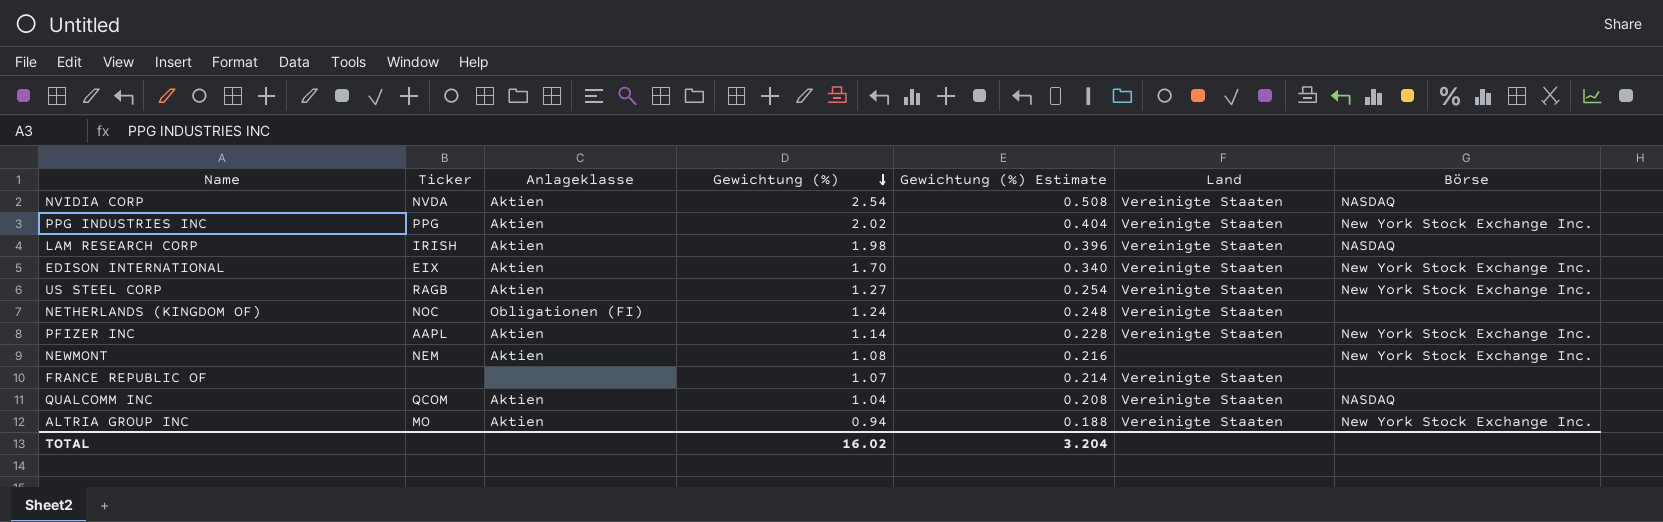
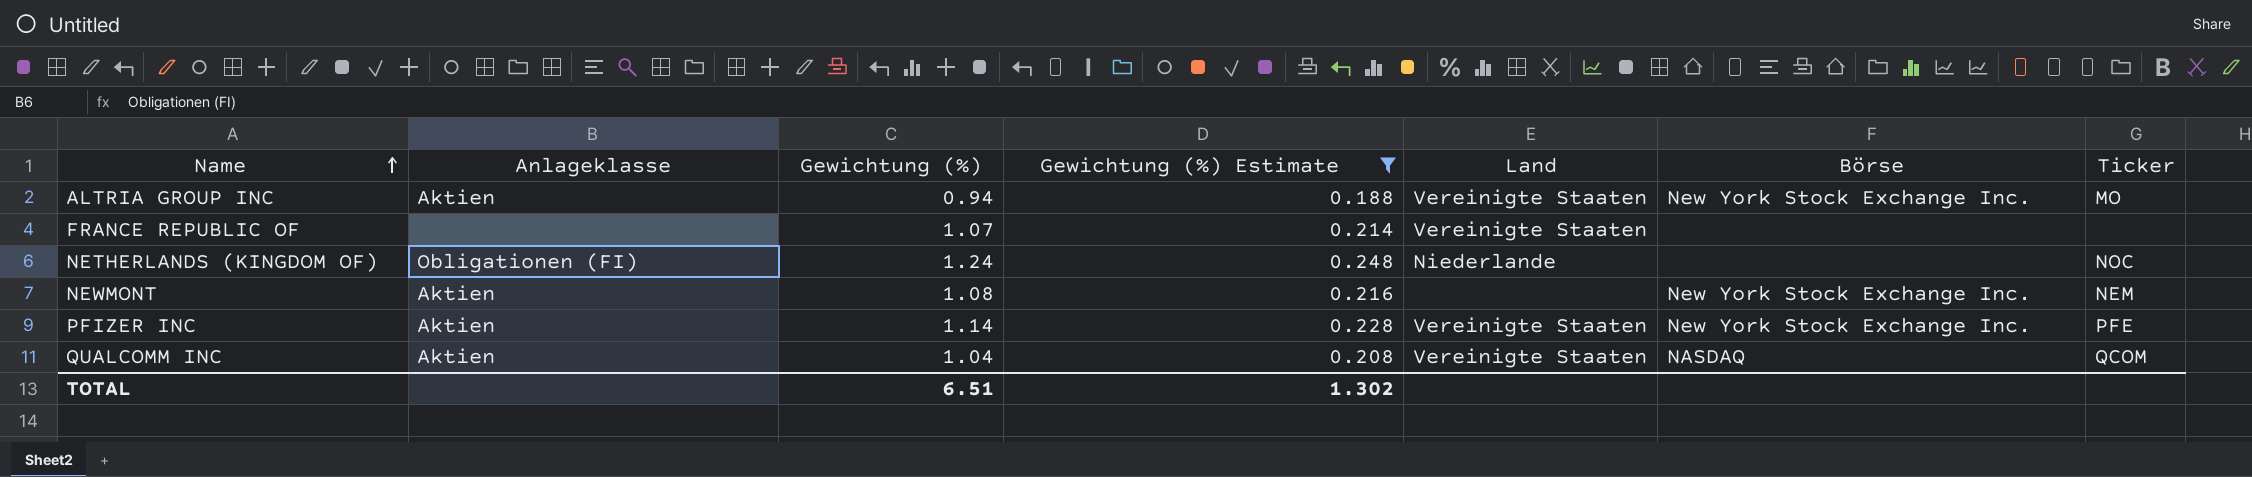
filter: none -> Gewichtung (%) Estimate <= 0.248
row order: Gewichtung (%) descending -> Name ascending
column Ticker | position: 2 -> 7
NETHERLANDS (KINGDOM OF) | Land: Vereinigte Staaten -> Niederlande
PFIZER INC | Ticker: AAPL -> PFE
TOTAL | Gewichtung (%): 16.02 -> 6.51
TOTAL | Gewichtung (%) Estimate: 3.204 -> 1.302

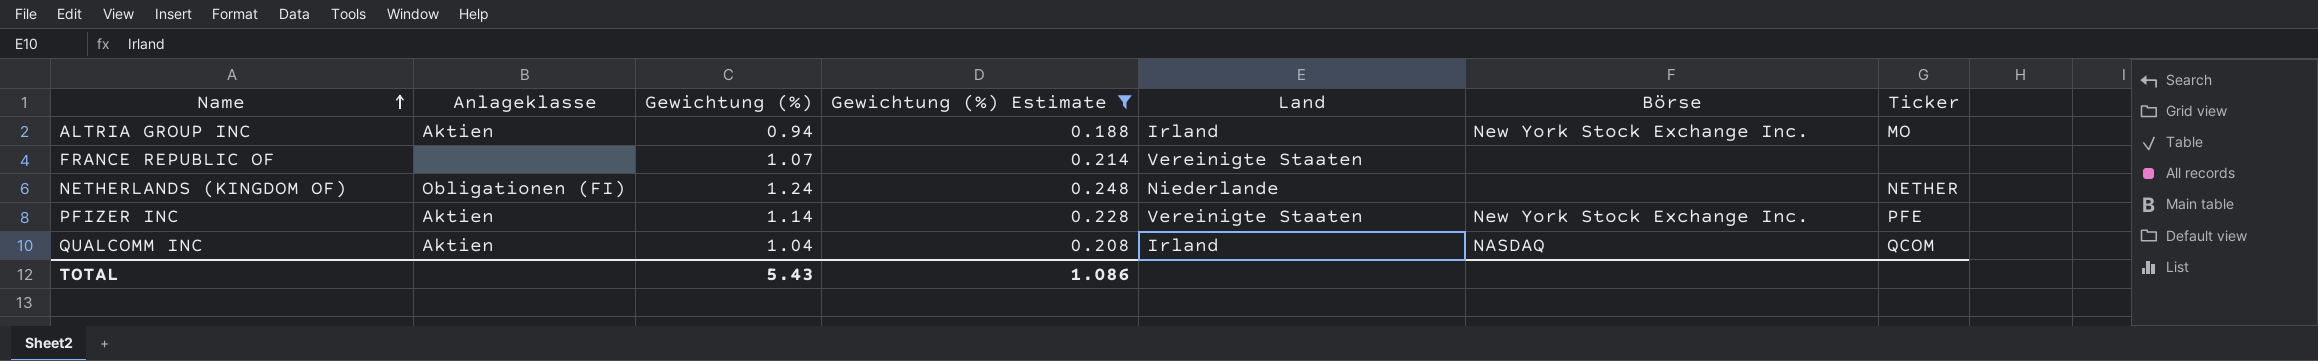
row NEWMONT: Aktien | 1.08 | 0.216 | none | New York Stock Exchange Inc. | NEM -> none
ALTRIA GROUP INC | Land: Vereinigte Staaten -> Irland
NETHERLANDS (KINGDOM OF) | Ticker: NOC -> NETHER
QUALCOMM INC | Land: Vereinigte Staaten -> Irland
TOTAL | Gewichtung (%): 6.51 -> 5.43
TOTAL | Gewichtung (%) Estimate: 1.302 -> 1.086

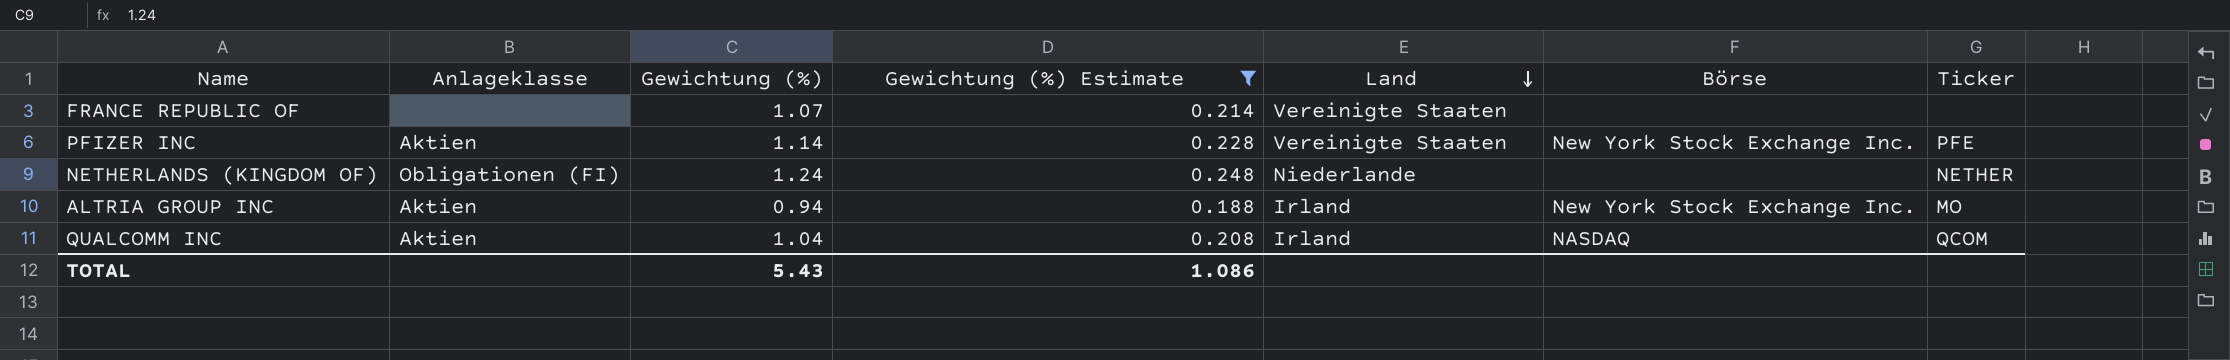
row order: Name ascending -> Land descending

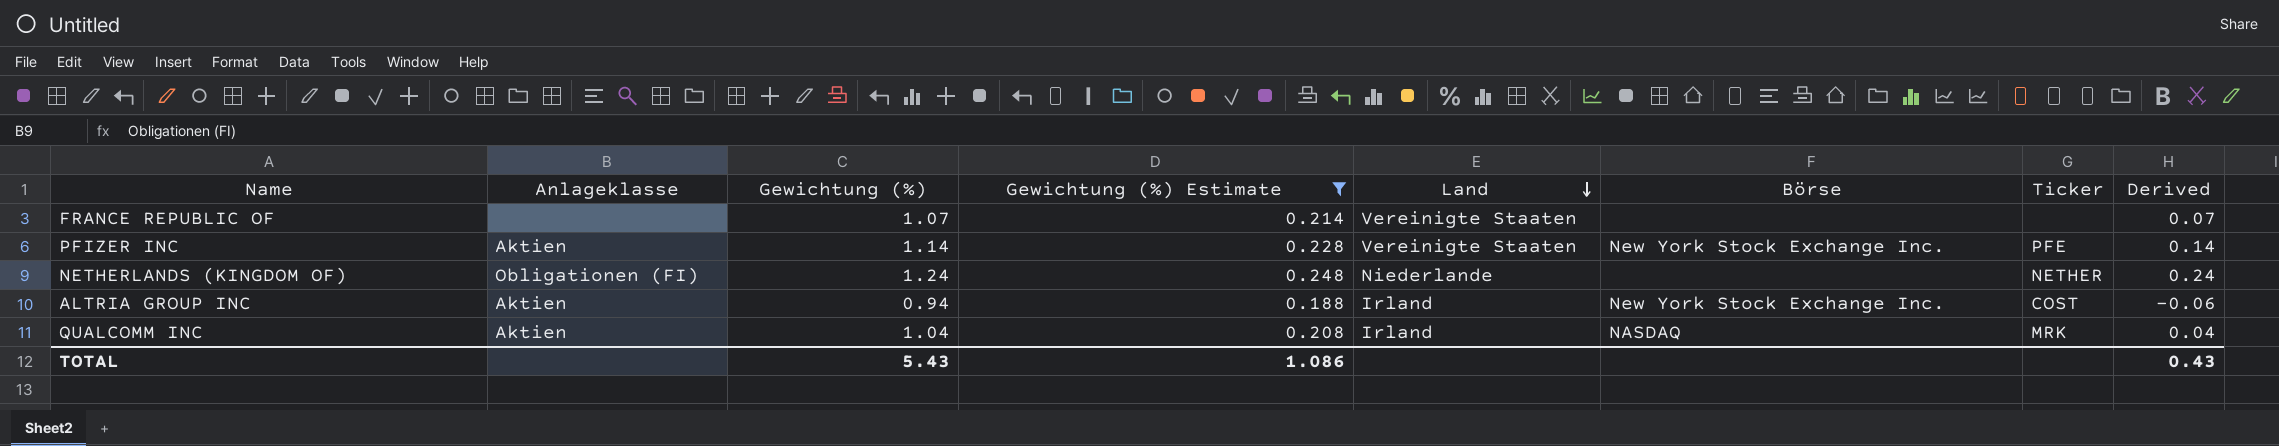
column Derived | formula: none -> [Gewichtung (%)] - 1
ALTRIA GROUP INC | Ticker: MO -> COST
QUALCOMM INC | Ticker: QCOM -> MRK

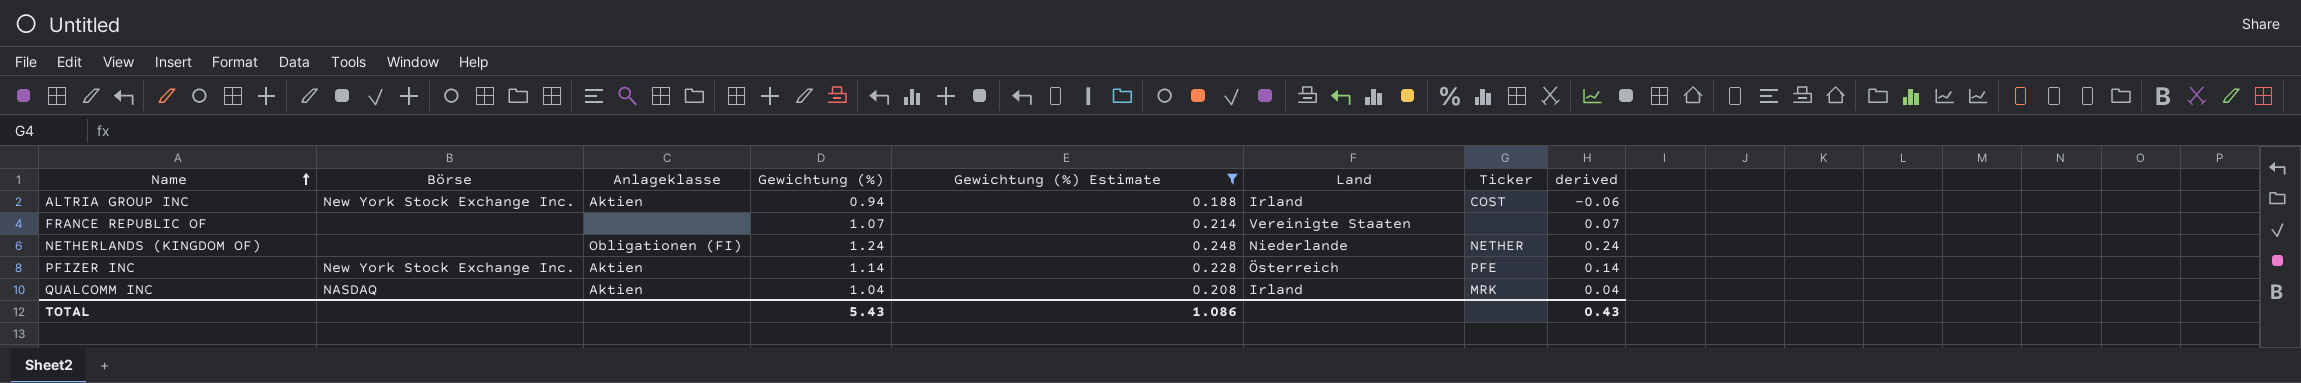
row order: Land descending -> Name ascending
column Börse | position: 6 -> 2
column name: Derived -> derived
PFIZER INC | Land: Vereinigte Staaten -> Österreich

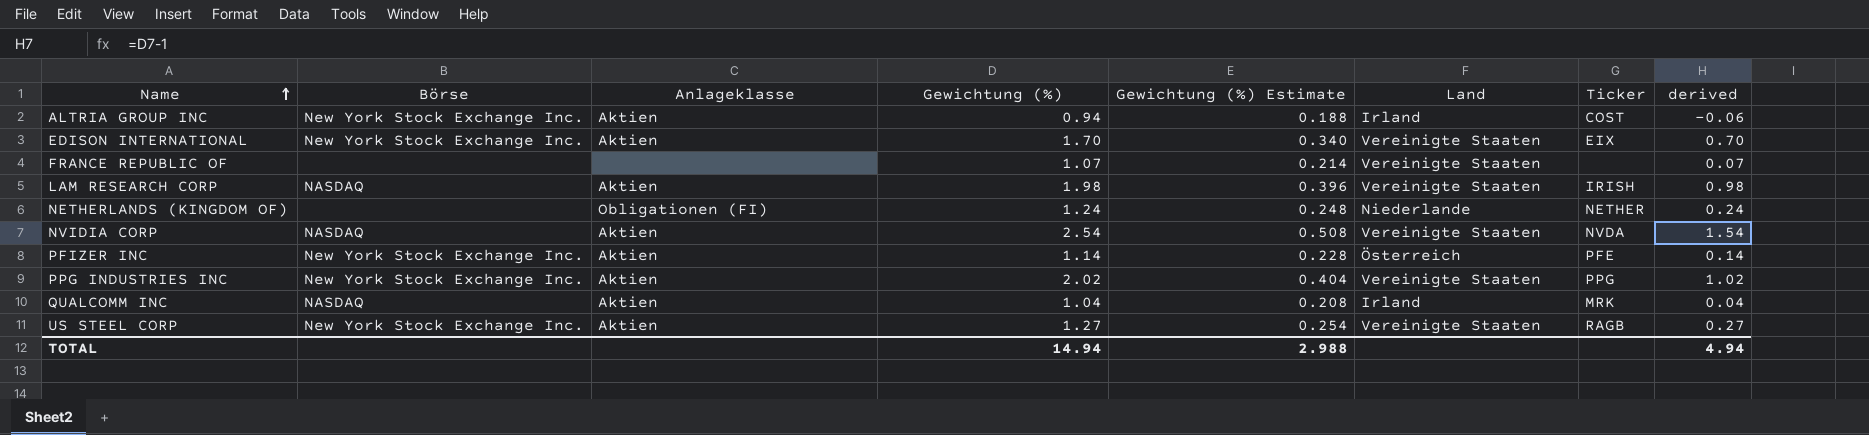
filter: Gewichtung (%) Estimate <= 0.248 -> none
TOTAL | Gewichtung (%): 5.43 -> 14.94
TOTAL | Gewichtung (%) Estimate: 1.086 -> 2.988
TOTAL | derived: 0.43 -> 4.94

